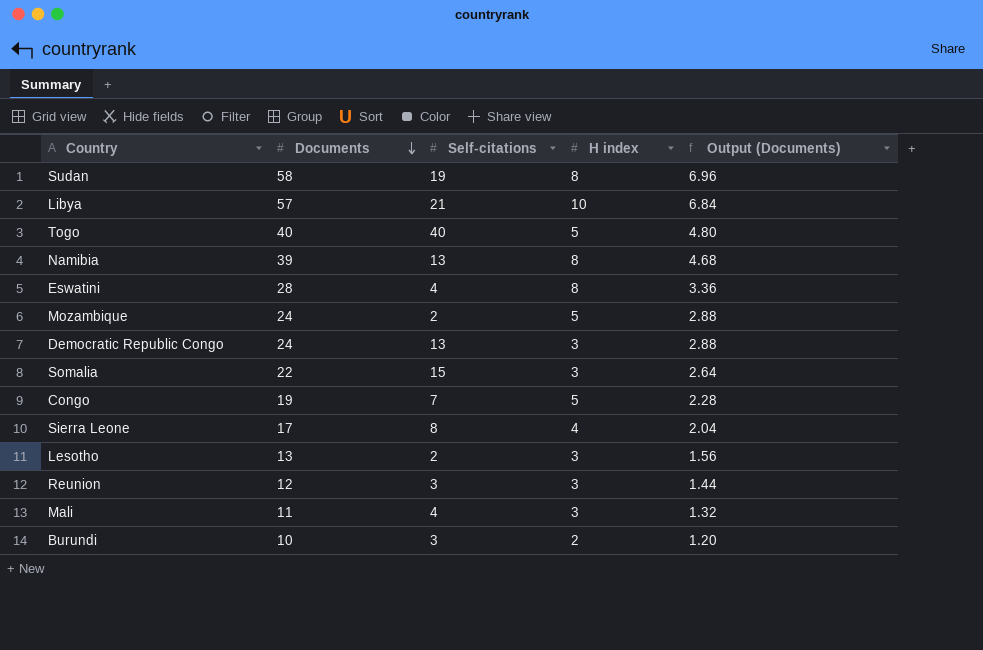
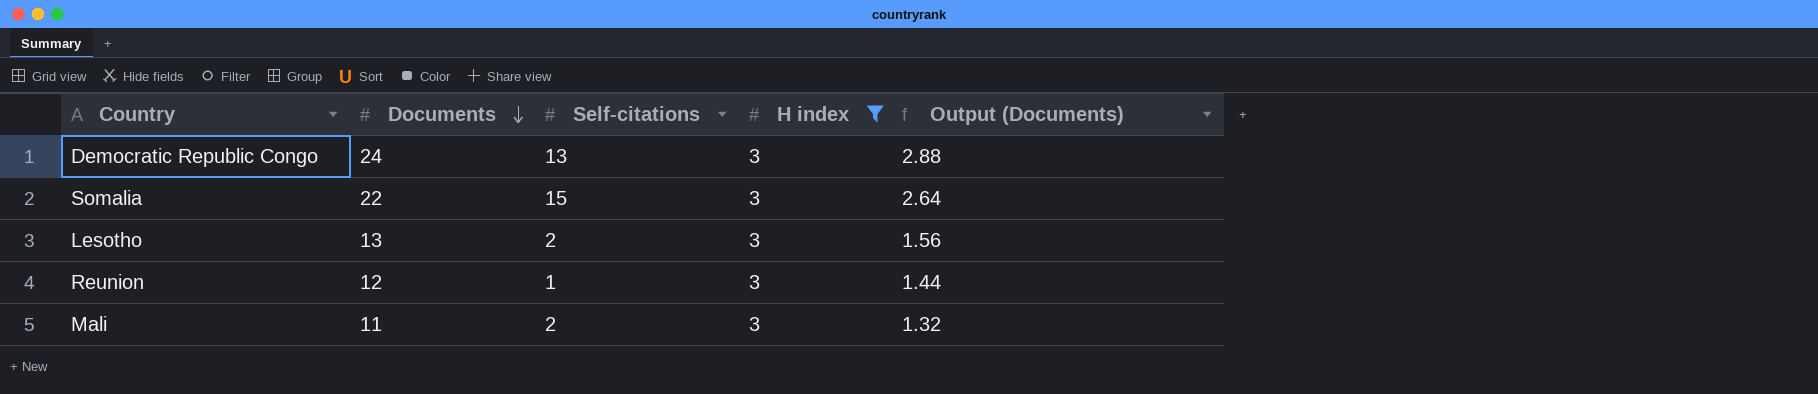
filter: none -> H index = 3
Reunion | Self-citations: 3 -> 1
Mali | Self-citations: 4 -> 2

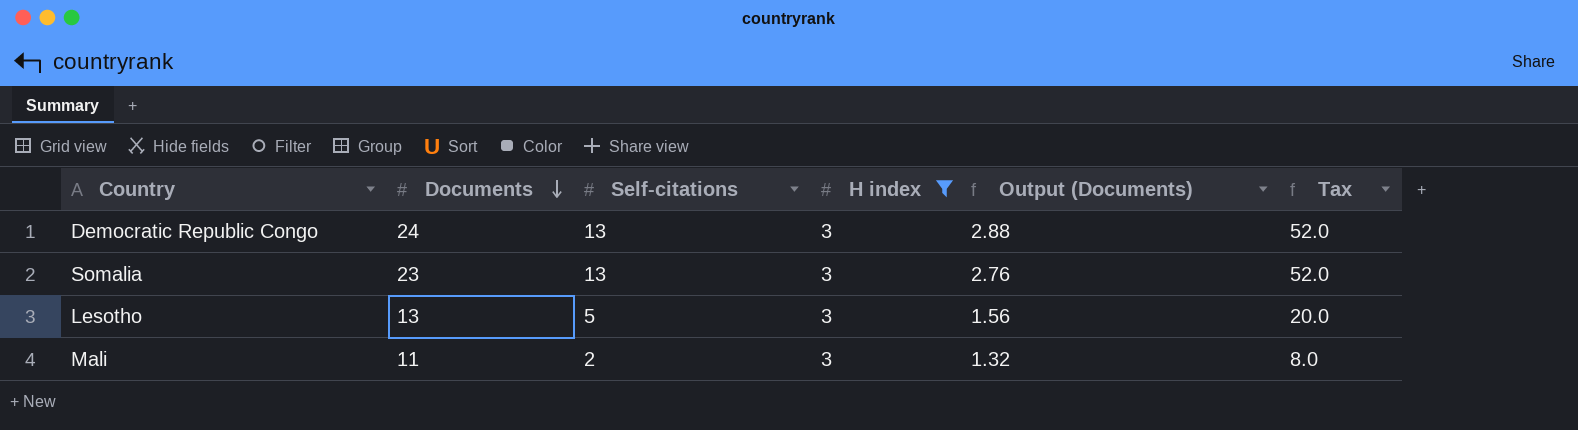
column Tax | formula: none -> [Self-citations] * 4
row Reunion: 12 | 1 | 3 | 1.44 -> none
Somalia | Documents: 22 -> 23
Somalia | Self-citations: 15 -> 13
Somalia | Output (Documents): 2.64 -> 2.76
Lesotho | Self-citations: 2 -> 5

